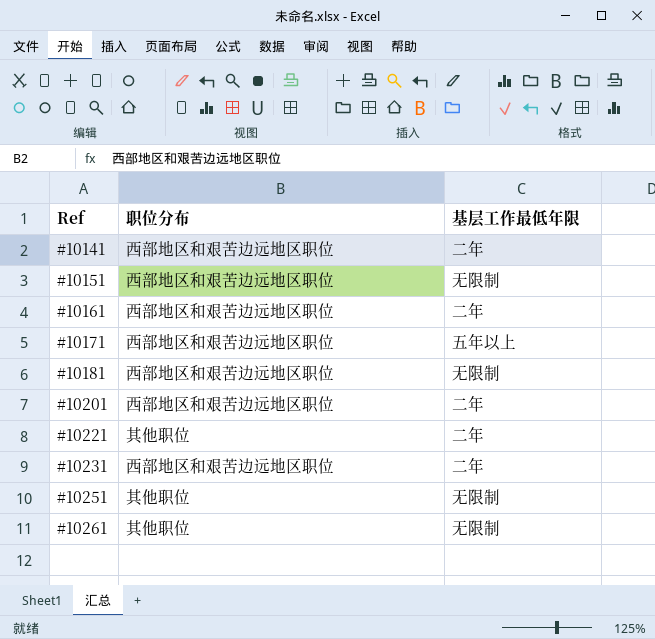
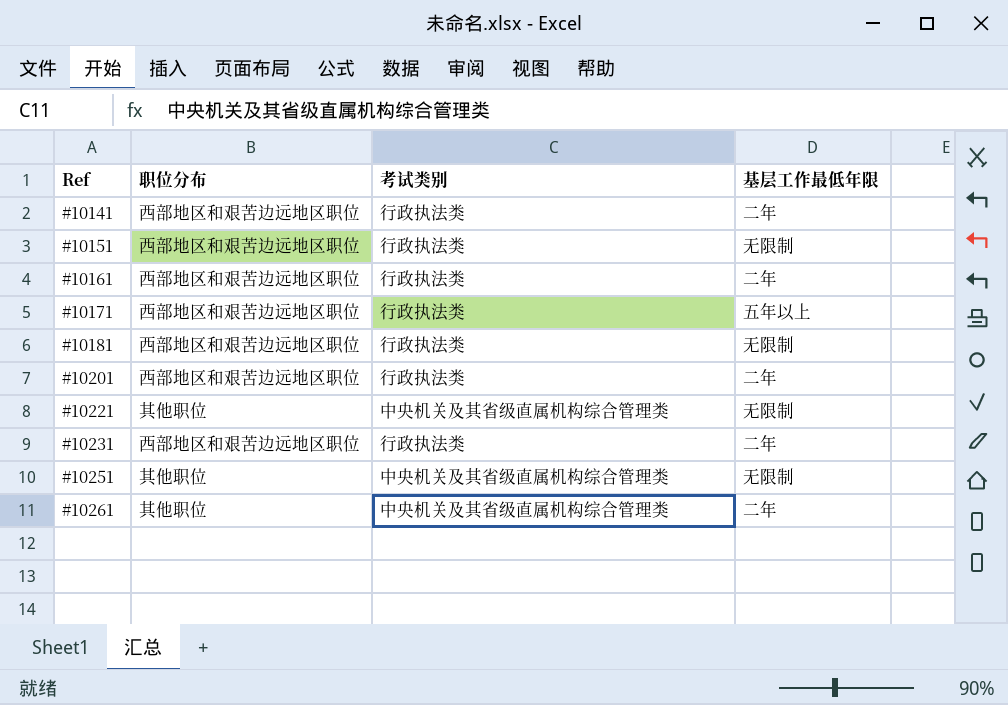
column 考试类别 | position: none -> 3
#10221 | 基层工作最低年限: 二年 -> 无限制
#10261 | 基层工作最低年限: 无限制 -> 二年

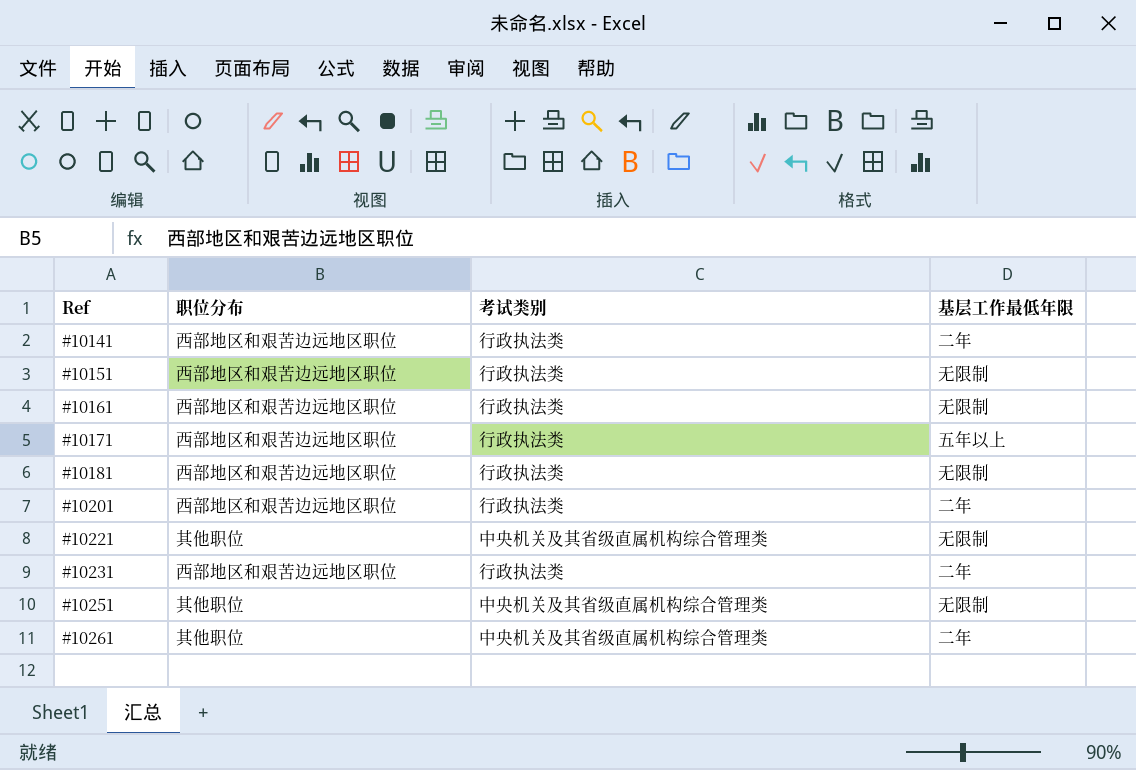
#10161 | 基层工作最低年限: 二年 -> 无限制

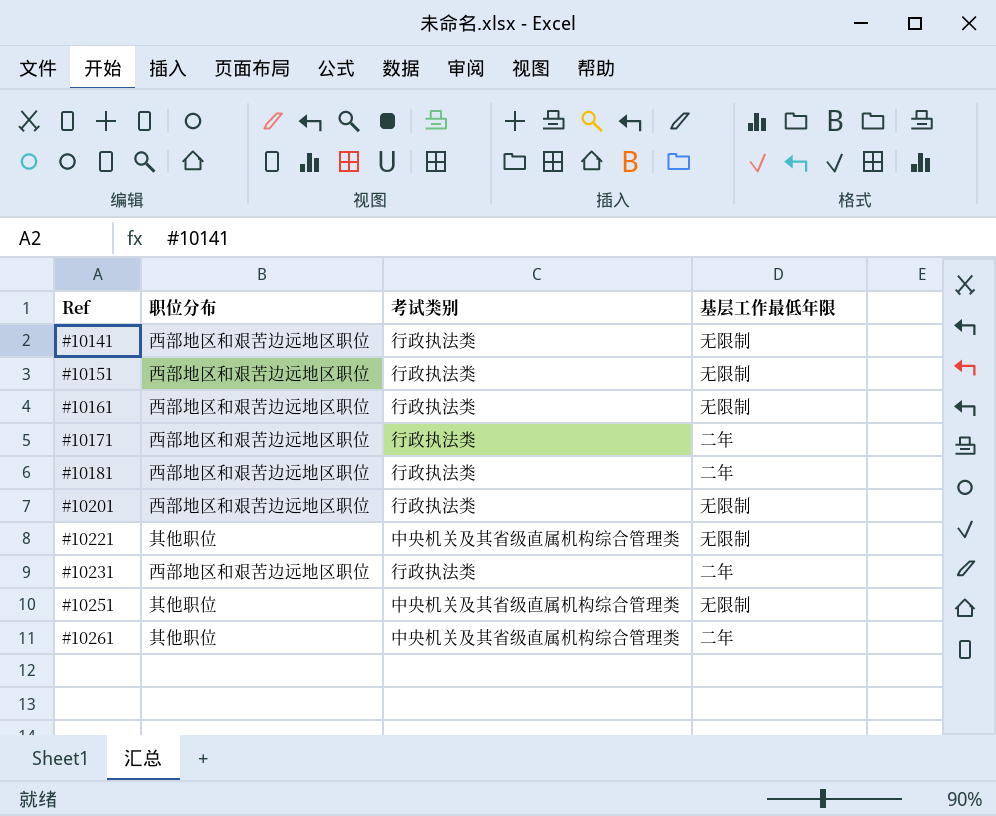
#10141 | 基层工作最低年限: 二年 -> 无限制
#10171 | 基层工作最低年限: 五年以上 -> 二年
#10181 | 基层工作最低年限: 无限制 -> 二年
#10201 | 基层工作最低年限: 二年 -> 无限制

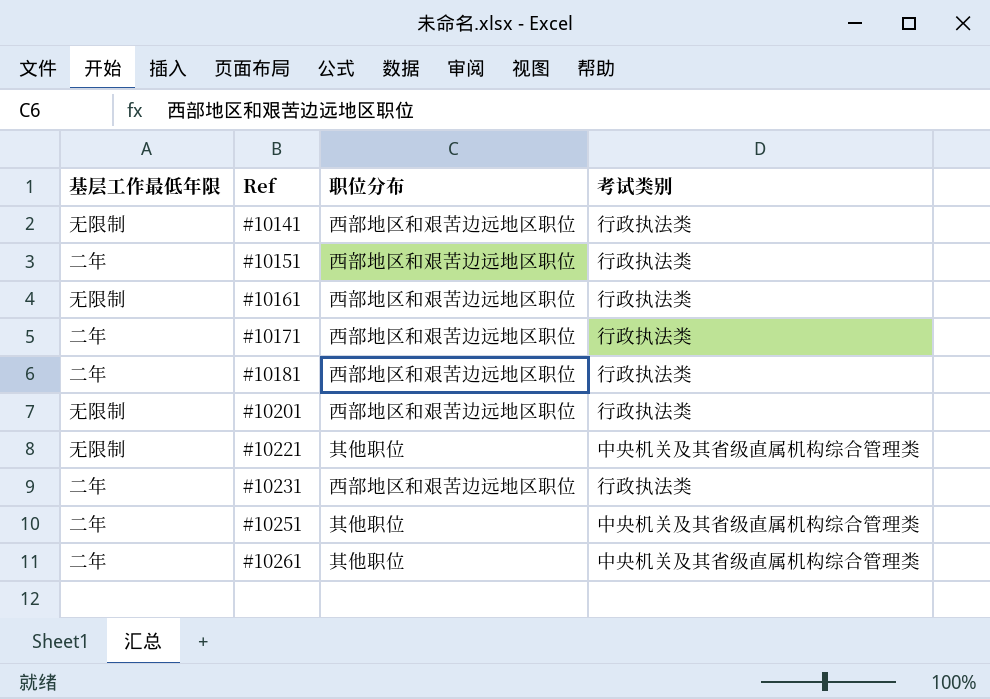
column 基层工作最低年限 | position: 4 -> 1
#10151 | 基层工作最低年限: 无限制 -> 二年
#10251 | 基层工作最低年限: 无限制 -> 二年

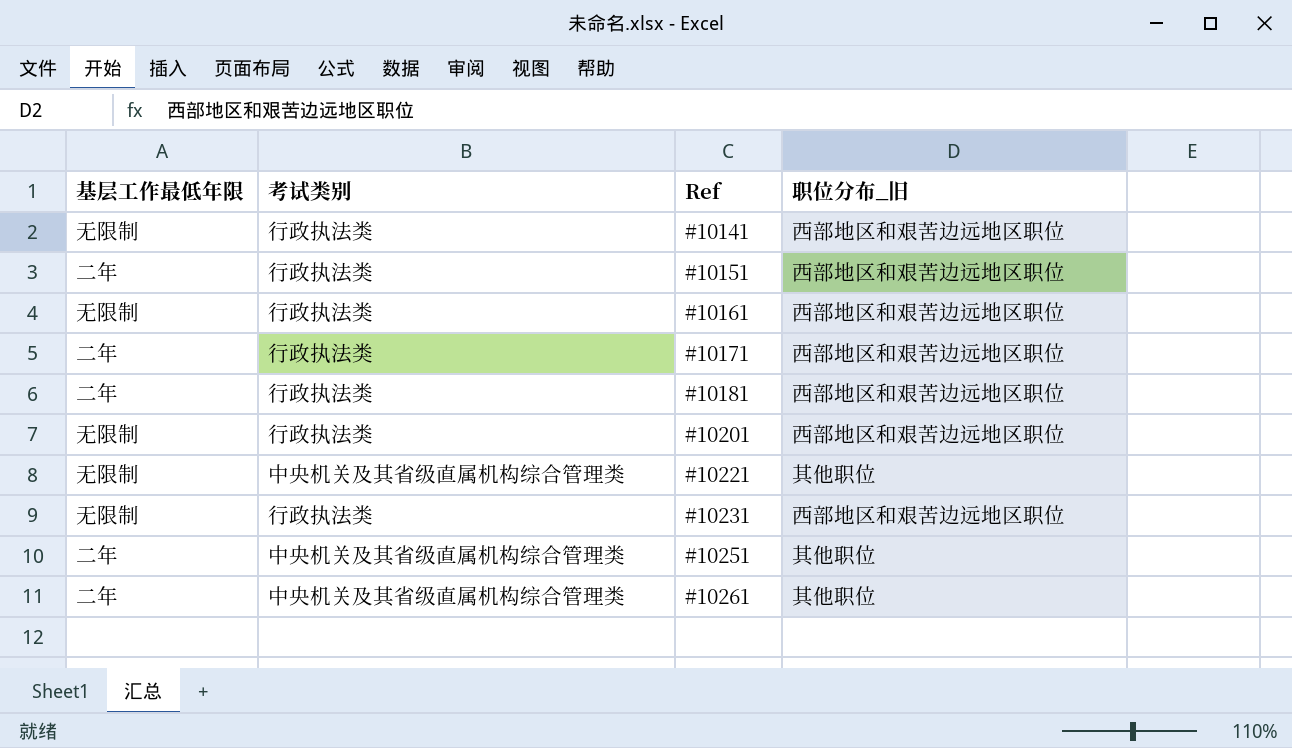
column 考试类别 | position: 4 -> 2
column name: 职位分布 -> 职位分布_旧
#10231 | 基层工作最低年限: 二年 -> 无限制

